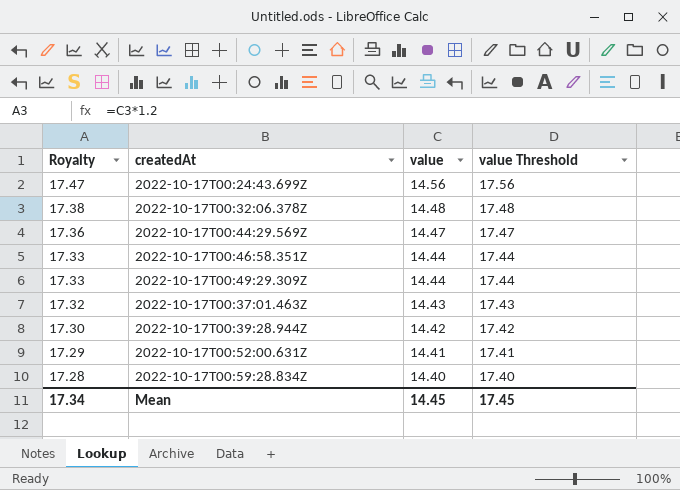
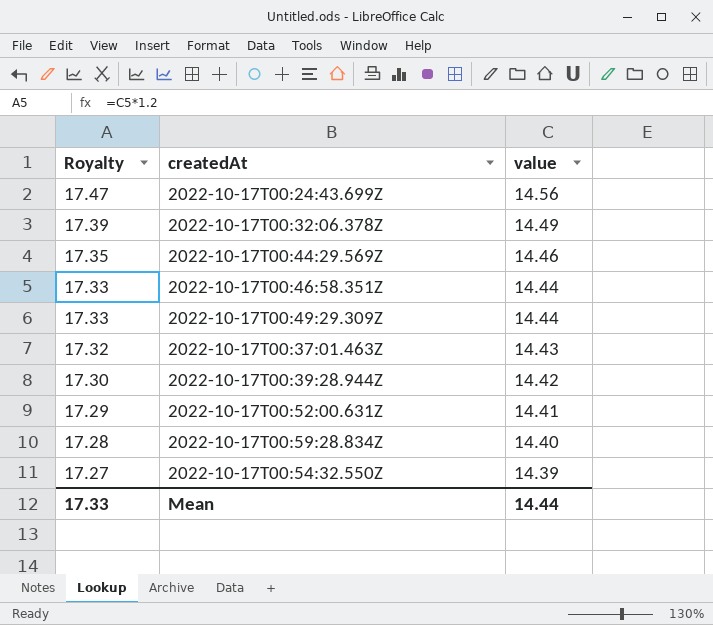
column value Threshold | formula: [value] + 3 -> none
2022-10-17T00:32:06.378Z | Royalty: 17.38 -> 17.39
2022-10-17T00:32:06.378Z | value: 14.48 -> 14.49
2022-10-17T00:44:29.569Z | Royalty: 17.36 -> 17.35
2022-10-17T00:44:29.569Z | value: 14.47 -> 14.46
row 2022-10-17T00:54:32.550Z: none -> 17.27 | 14.39
Mean | Royalty: 17.34 -> 17.33
Mean | value: 14.45 -> 14.44

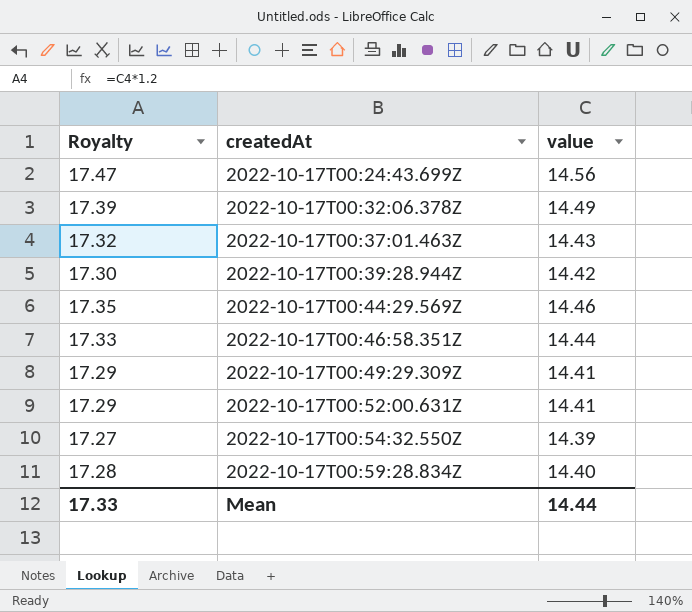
row order: Royalty descending -> createdAt ascending
2022-10-17T00:49:29.309Z | Royalty: 17.33 -> 17.29
2022-10-17T00:49:29.309Z | value: 14.44 -> 14.41

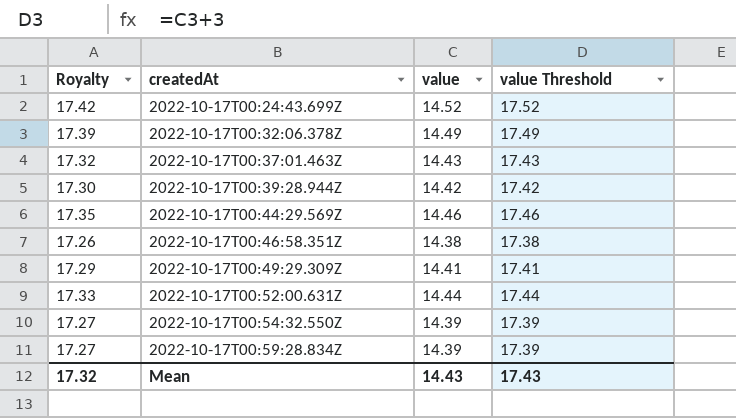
column value Threshold | formula: none -> [value] + 3
2022-10-17T00:24:43.699Z | Royalty: 17.47 -> 17.42
2022-10-17T00:24:43.699Z | value: 14.56 -> 14.52
2022-10-17T00:46:58.351Z | Royalty: 17.33 -> 17.26
2022-10-17T00:46:58.351Z | value: 14.44 -> 14.38
2022-10-17T00:52:00.631Z | Royalty: 17.29 -> 17.33
2022-10-17T00:52:00.631Z | value: 14.41 -> 14.44
2022-10-17T00:59:28.834Z | Royalty: 17.28 -> 17.27
2022-10-17T00:59:28.834Z | value: 14.40 -> 14.39
Mean | Royalty: 17.33 -> 17.32
Mean | value: 14.44 -> 14.43

